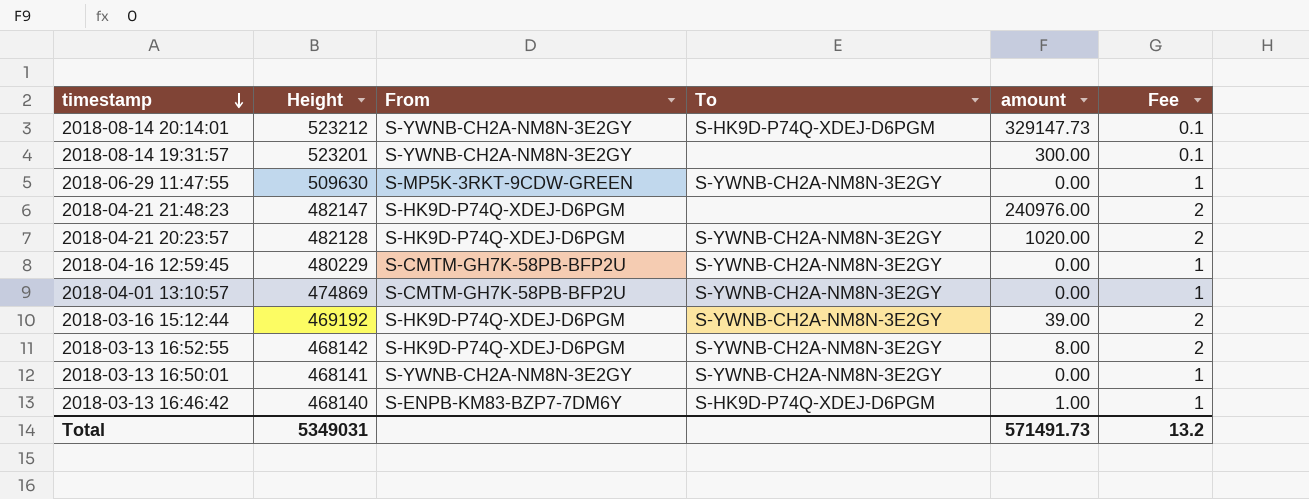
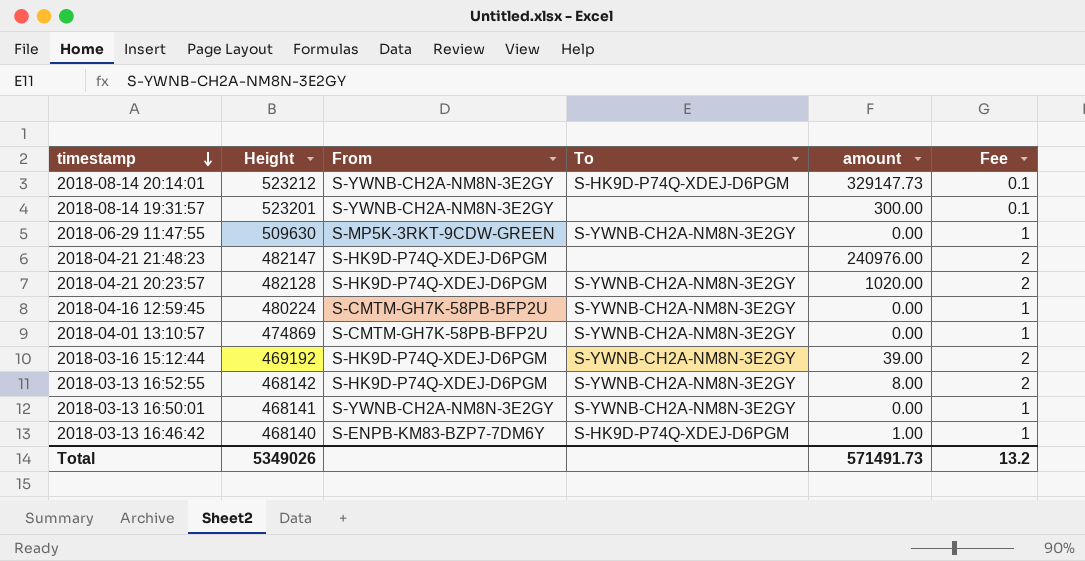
2018-04-16 12:59:45 | Height: 480229 -> 480224
Total | Height: 5349031 -> 5349026

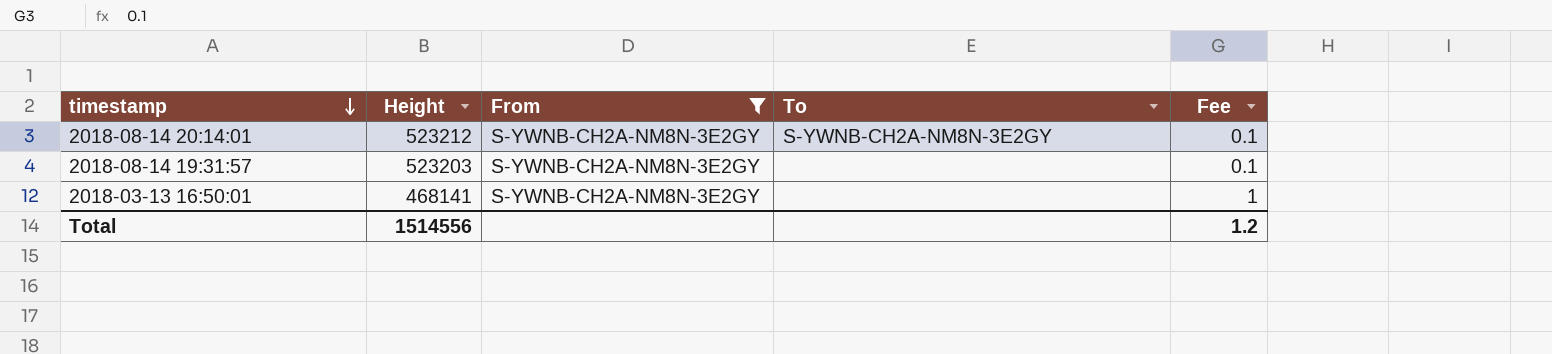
filter: none -> From = S-YWNB-CH2A-NM8N-3E2GY
column amount | position: 5 -> none
2018-08-14 20:14:01 | To: S-HK9D-P74Q-XDEJ-D6PGM -> S-YWNB-CH2A-NM8N-3E2GY
2018-08-14 19:31:57 | Height: 523201 -> 523203
2018-03-13 16:50:01 | To: S-YWNB-CH2A-NM8N-3E2GY -> none
Total | Height: 5349026 -> 1514556
Total | Fee: 13.2 -> 1.2

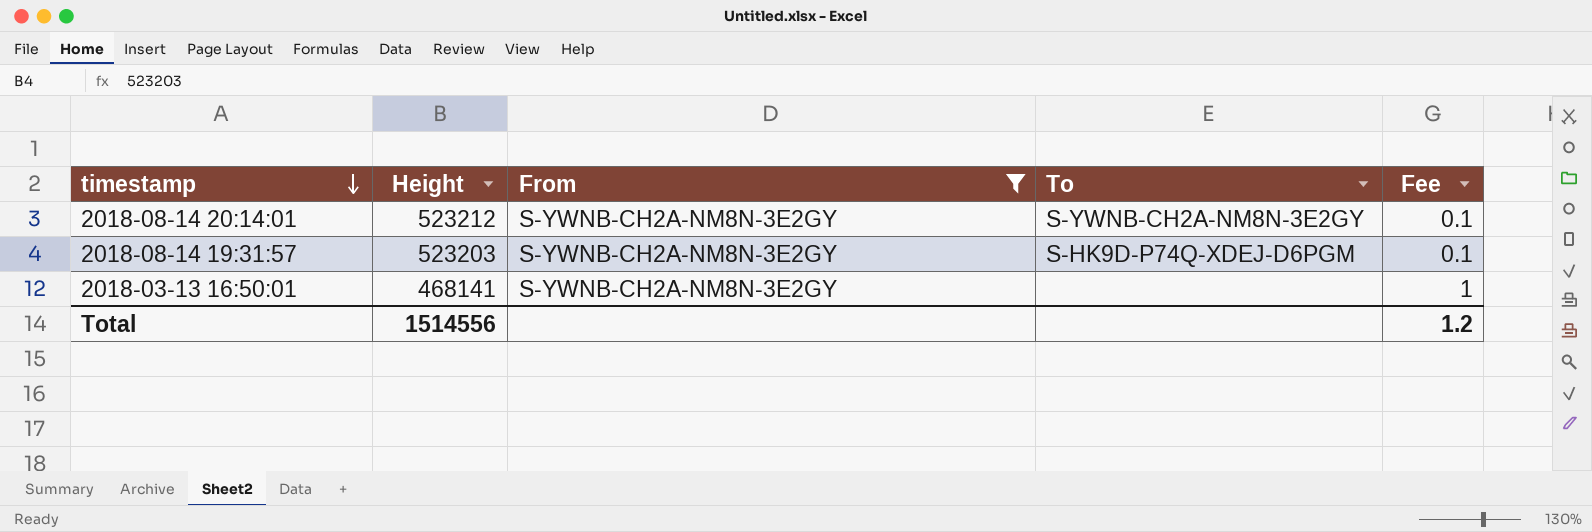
2018-08-14 19:31:57 | To: none -> S-HK9D-P74Q-XDEJ-D6PGM

